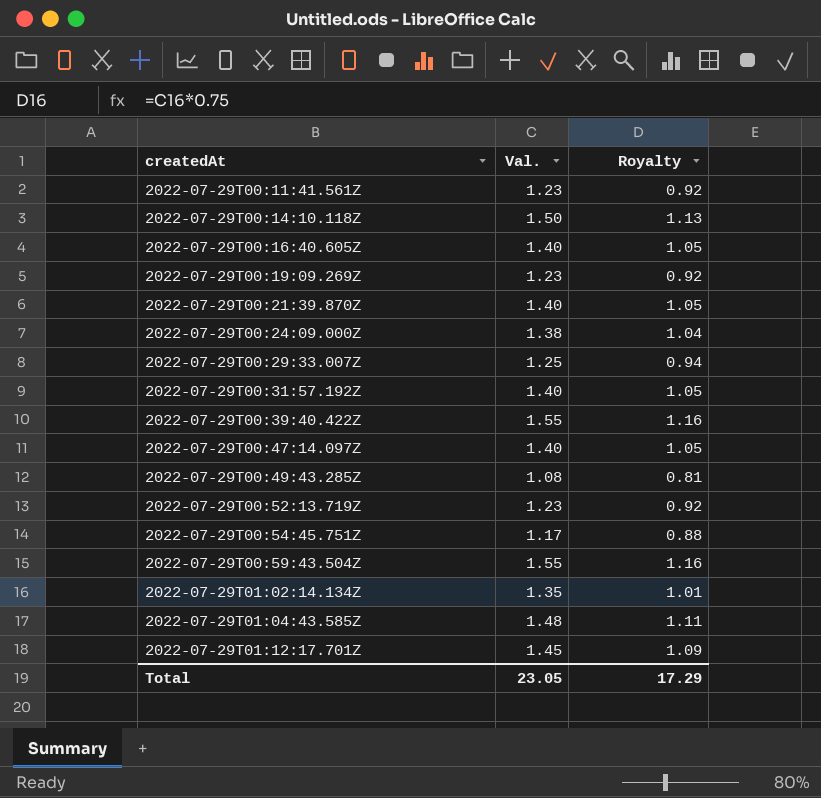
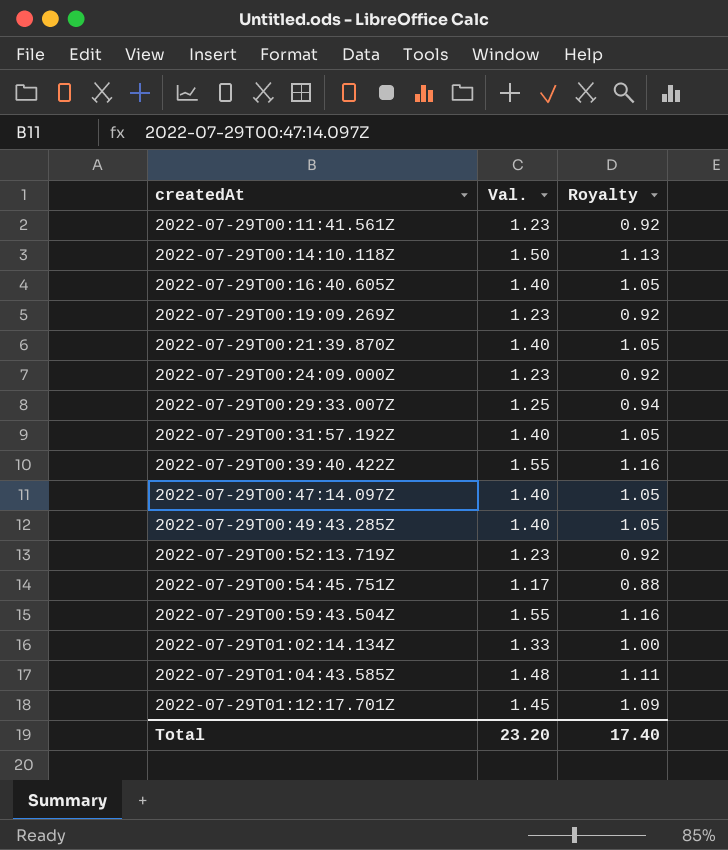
2022-07-29T00:24:09.000Z | Val.: 1.38 -> 1.23
2022-07-29T00:24:09.000Z | Royalty: 1.04 -> 0.92
2022-07-29T00:49:43.285Z | Val.: 1.08 -> 1.40
2022-07-29T00:49:43.285Z | Royalty: 0.81 -> 1.05
2022-07-29T01:02:14.134Z | Val.: 1.35 -> 1.33
2022-07-29T01:02:14.134Z | Royalty: 1.01 -> 1.00
Total | Val.: 23.05 -> 23.20
Total | Royalty: 17.29 -> 17.40

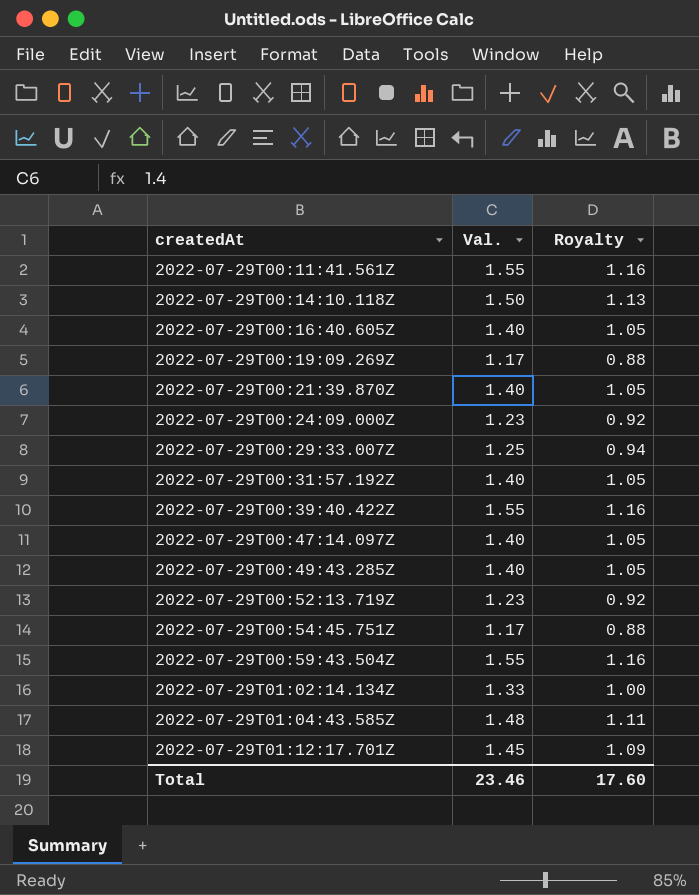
2022-07-29T00:11:41.561Z | Val.: 1.23 -> 1.55
2022-07-29T00:11:41.561Z | Royalty: 0.92 -> 1.16
2022-07-29T00:19:09.269Z | Val.: 1.23 -> 1.17
2022-07-29T00:19:09.269Z | Royalty: 0.92 -> 0.88
Total | Val.: 23.20 -> 23.46
Total | Royalty: 17.40 -> 17.60

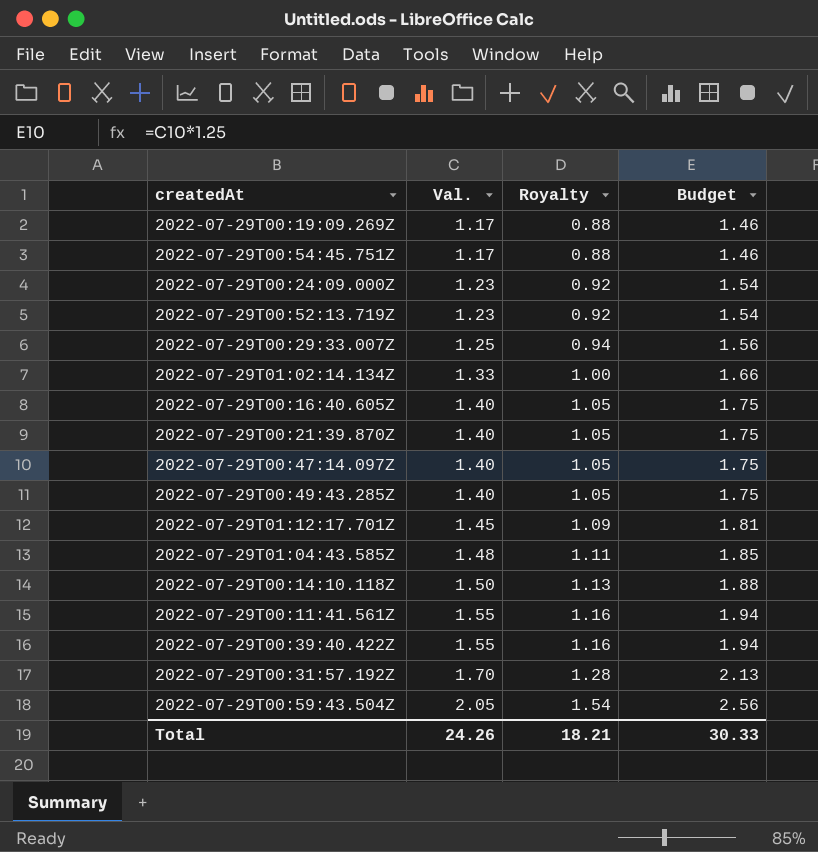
row order: createdAt ascending -> Val. ascending
column Budget | formula: none -> [Val.] * 1.25
2022-07-29T00:31:57.192Z | Val.: 1.40 -> 1.70
2022-07-29T00:31:57.192Z | Royalty: 1.05 -> 1.28
2022-07-29T00:59:43.504Z | Val.: 1.55 -> 2.05
2022-07-29T00:59:43.504Z | Royalty: 1.16 -> 1.54
Total | Val.: 23.46 -> 24.26
Total | Royalty: 17.60 -> 18.21

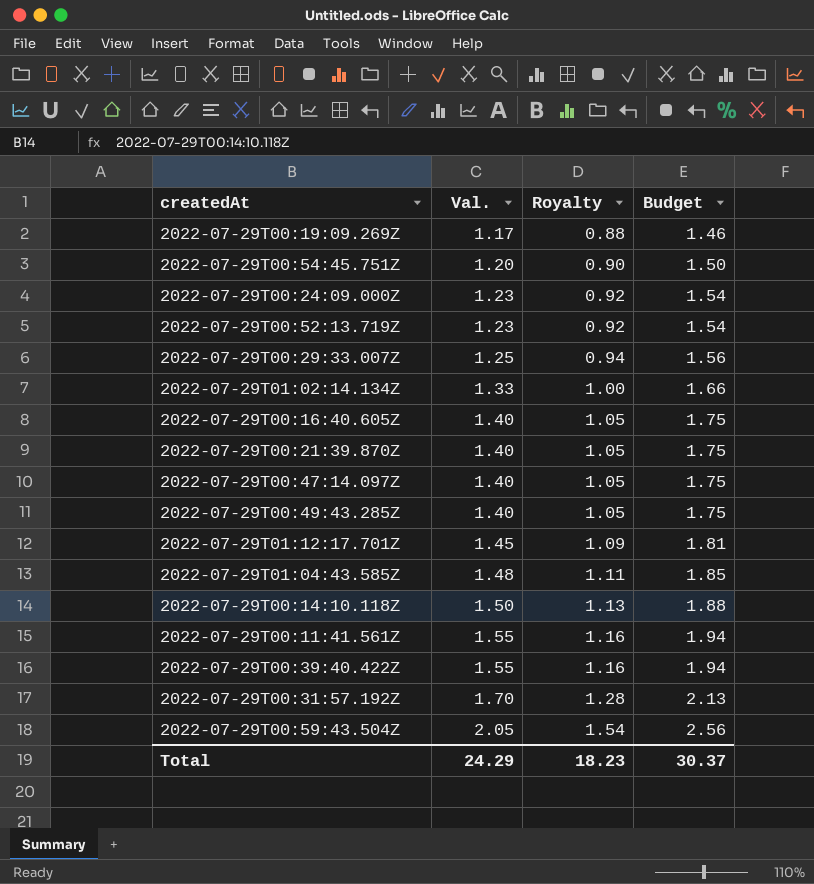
2022-07-29T00:54:45.751Z | Val.: 1.17 -> 1.20
2022-07-29T00:54:45.751Z | Royalty: 0.88 -> 0.90
2022-07-29T00:54:45.751Z | Budget: 1.46 -> 1.50
Total | Val.: 24.26 -> 24.29
Total | Royalty: 18.21 -> 18.23
Total | Budget: 30.33 -> 30.37

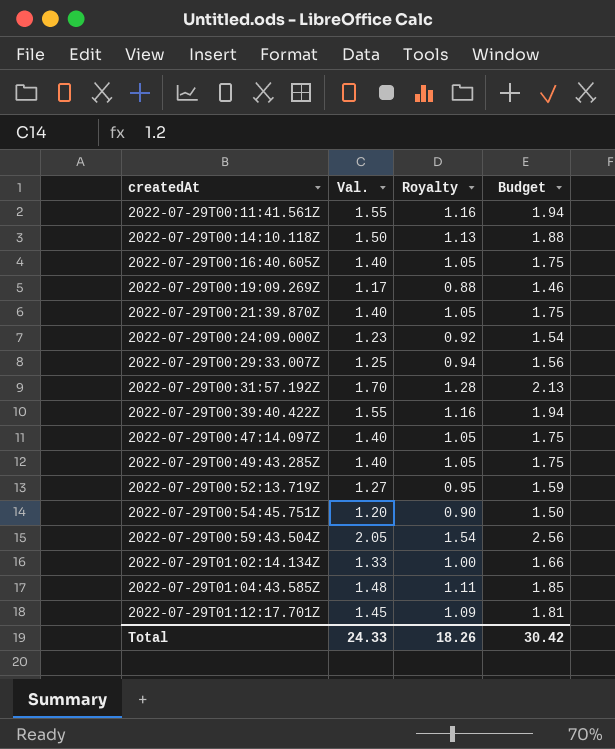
row order: Val. ascending -> createdAt ascending
2022-07-29T00:52:13.719Z | Val.: 1.23 -> 1.27
2022-07-29T00:52:13.719Z | Royalty: 0.92 -> 0.95
2022-07-29T00:52:13.719Z | Budget: 1.54 -> 1.59
Total | Val.: 24.29 -> 24.33
Total | Royalty: 18.23 -> 18.26
Total | Budget: 30.37 -> 30.42

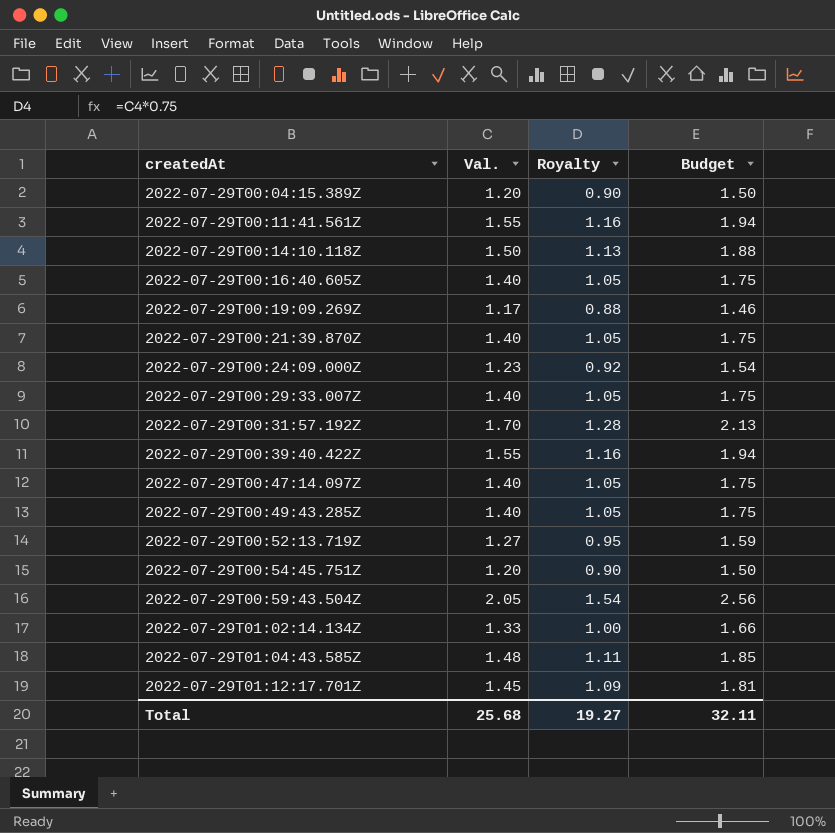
row 2022-07-29T00:04:15.389Z: none -> 1.20 | 0.90 | 1.50
2022-07-29T00:29:33.007Z | Val.: 1.25 -> 1.40
2022-07-29T00:29:33.007Z | Royalty: 0.94 -> 1.05
2022-07-29T00:29:33.007Z | Budget: 1.56 -> 1.75
Total | Val.: 24.33 -> 25.68
Total | Royalty: 18.26 -> 19.27
Total | Budget: 30.42 -> 32.11

